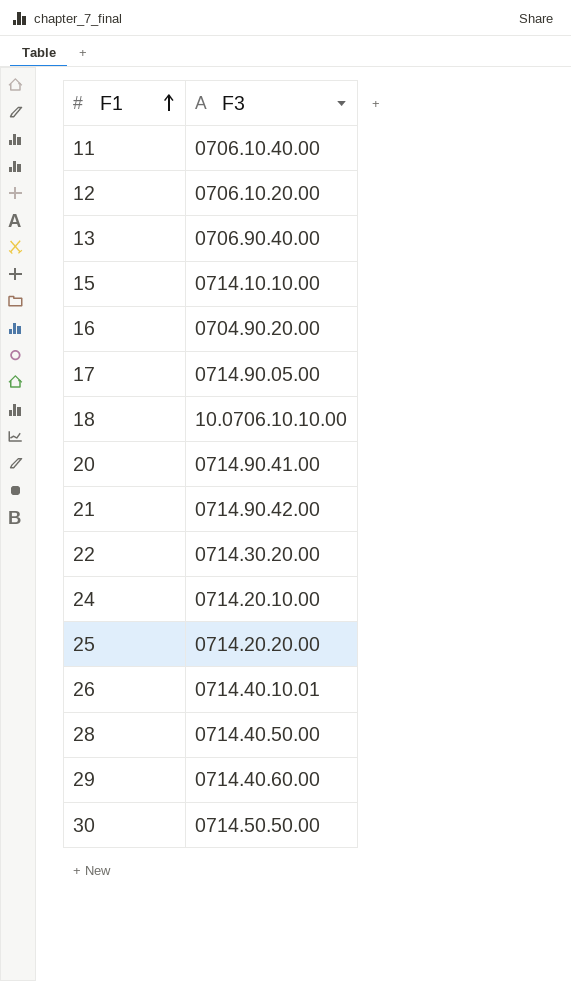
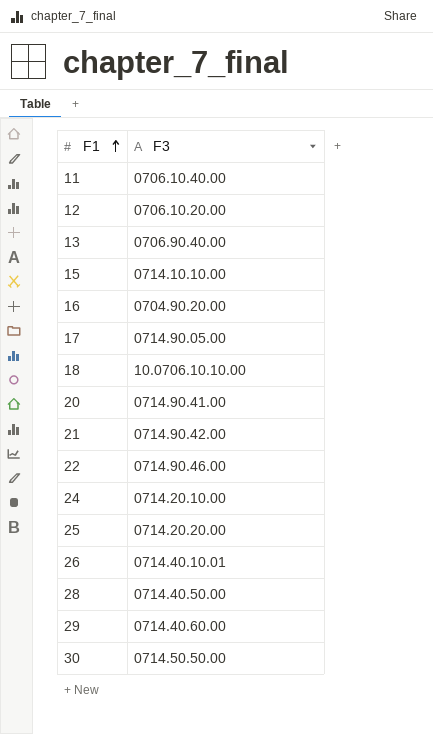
22 | F3: 0714.30.20.00 -> 0714.90.46.00

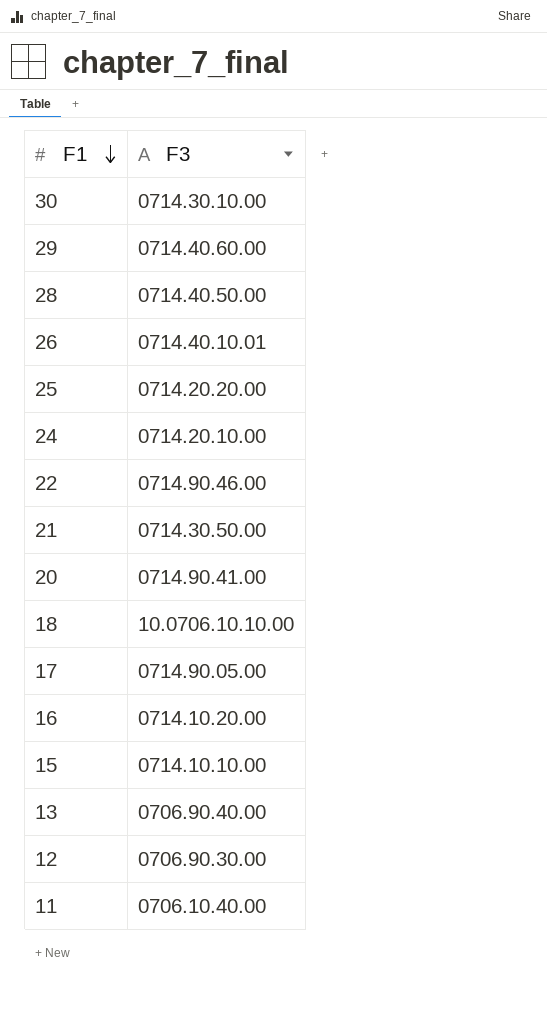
row order: F1 ascending -> F1 descending
30 | F3: 0714.50.50.00 -> 0714.30.10.00
21 | F3: 0714.90.42.00 -> 0714.30.50.00
16 | F3: 0704.90.20.00 -> 0714.10.20.00
12 | F3: 0706.10.20.00 -> 0706.90.30.00

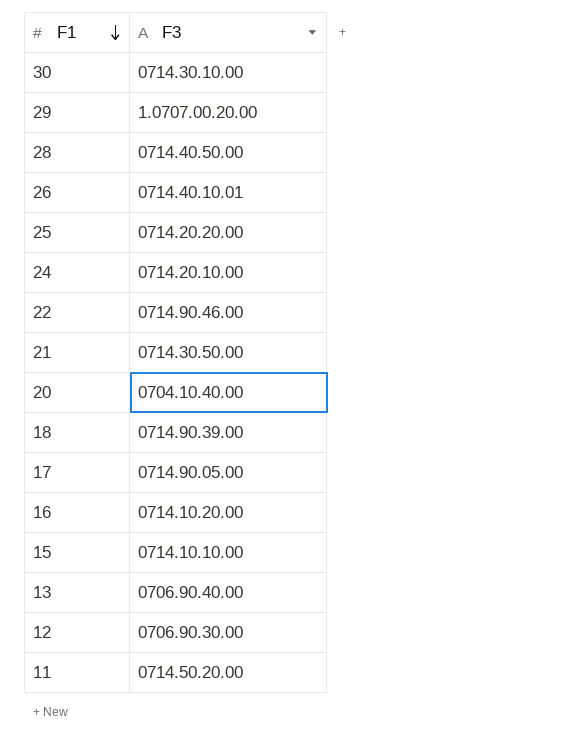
29 | F3: 0714.40.60.00 -> 1.0707.00.20.00
20 | F3: 0714.90.41.00 -> 0704.10.40.00
18 | F3: 10.0706.10.10.00 -> 0714.90.39.00
11 | F3: 0706.10.40.00 -> 0714.50.20.00

